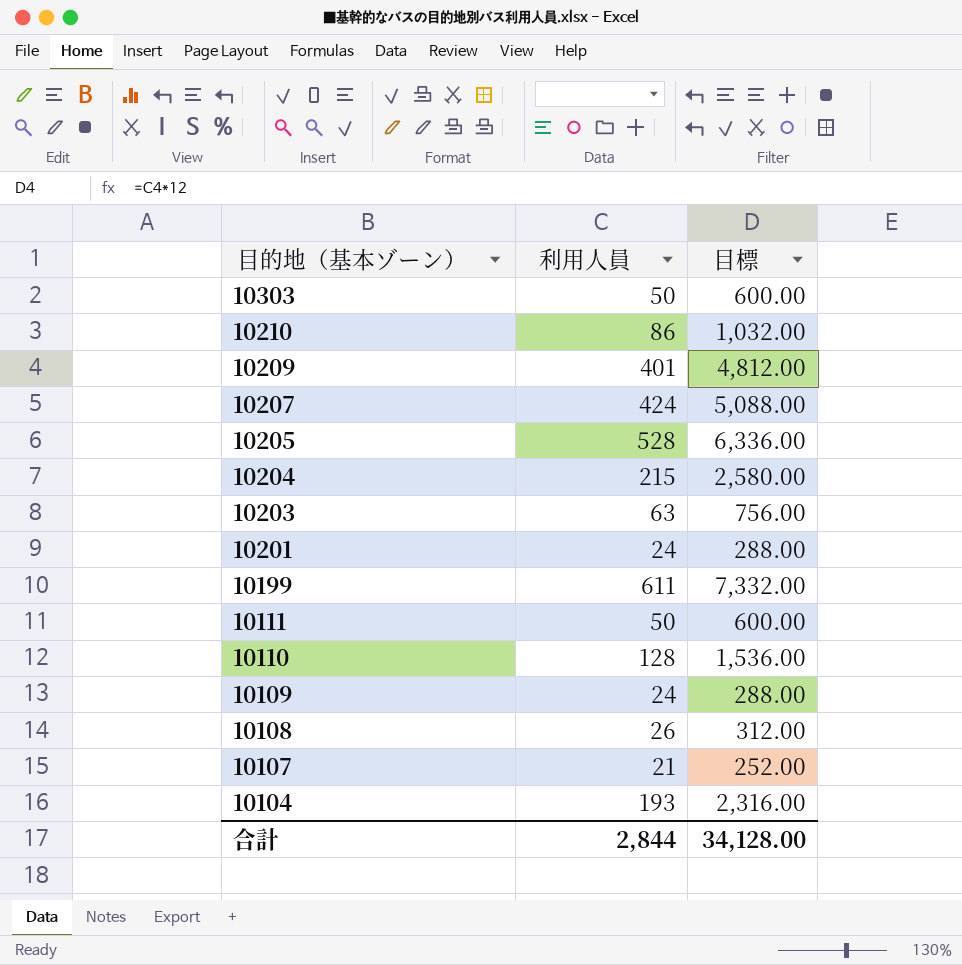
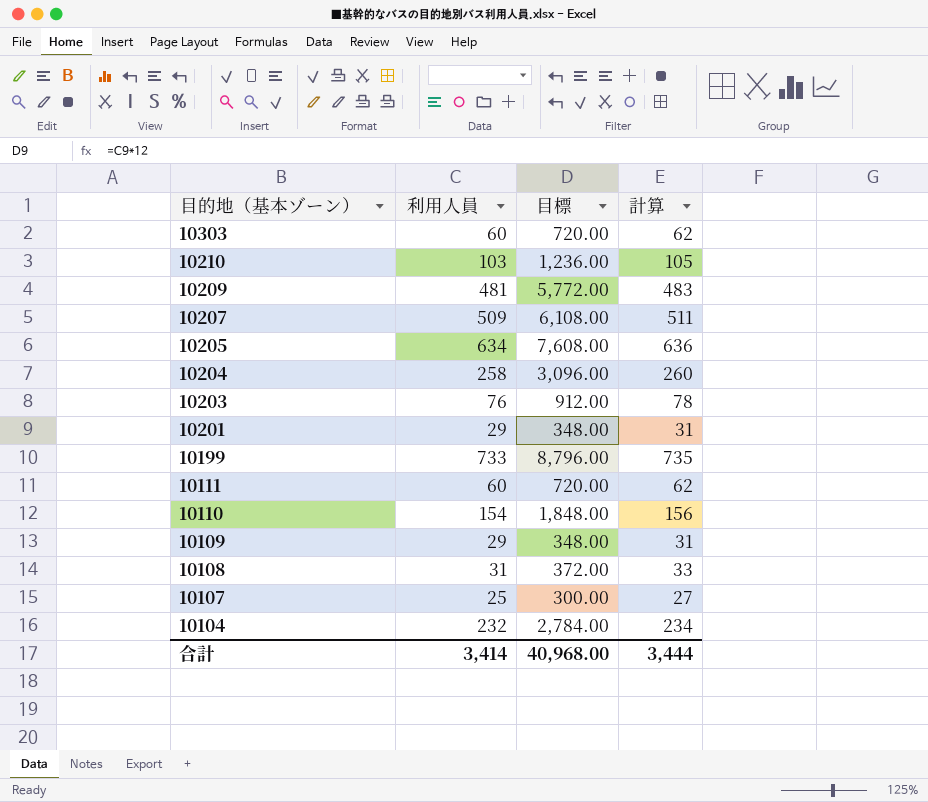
column 計算 | formula: none -> [利用人員] + 2
10303 | 利用人員: 50 -> 60
10303 | 目標: 600.00 -> 720.00
10210 | 利用人員: 86 -> 103
10210 | 目標: 1,032.00 -> 1,236.00
10209 | 利用人員: 401 -> 481
10209 | 目標: 4,812.00 -> 5,772.00
10207 | 利用人員: 424 -> 509
10207 | 目標: 5,088.00 -> 6,108.00
10205 | 利用人員: 528 -> 634
10205 | 目標: 6,336.00 -> 7,608.00
10204 | 利用人員: 215 -> 258
10204 | 目標: 2,580.00 -> 3,096.00
10203 | 利用人員: 63 -> 76
10203 | 目標: 756.00 -> 912.00
10201 | 利用人員: 24 -> 29
10201 | 目標: 288.00 -> 348.00
10199 | 利用人員: 611 -> 733
10199 | 目標: 7,332.00 -> 8,796.00
10111 | 利用人員: 50 -> 60
10111 | 目標: 600.00 -> 720.00
10110 | 利用人員: 128 -> 154
10110 | 目標: 1,536.00 -> 1,848.00
10109 | 利用人員: 24 -> 29
10109 | 目標: 288.00 -> 348.00
10108 | 利用人員: 26 -> 31
10108 | 目標: 312.00 -> 372.00
10107 | 利用人員: 21 -> 25
10107 | 目標: 252.00 -> 300.00
10104 | 利用人員: 193 -> 232
10104 | 目標: 2,316.00 -> 2,784.00
合計 | 利用人員: 2,844 -> 3,414
合計 | 目標: 34,128.00 -> 40,968.00

